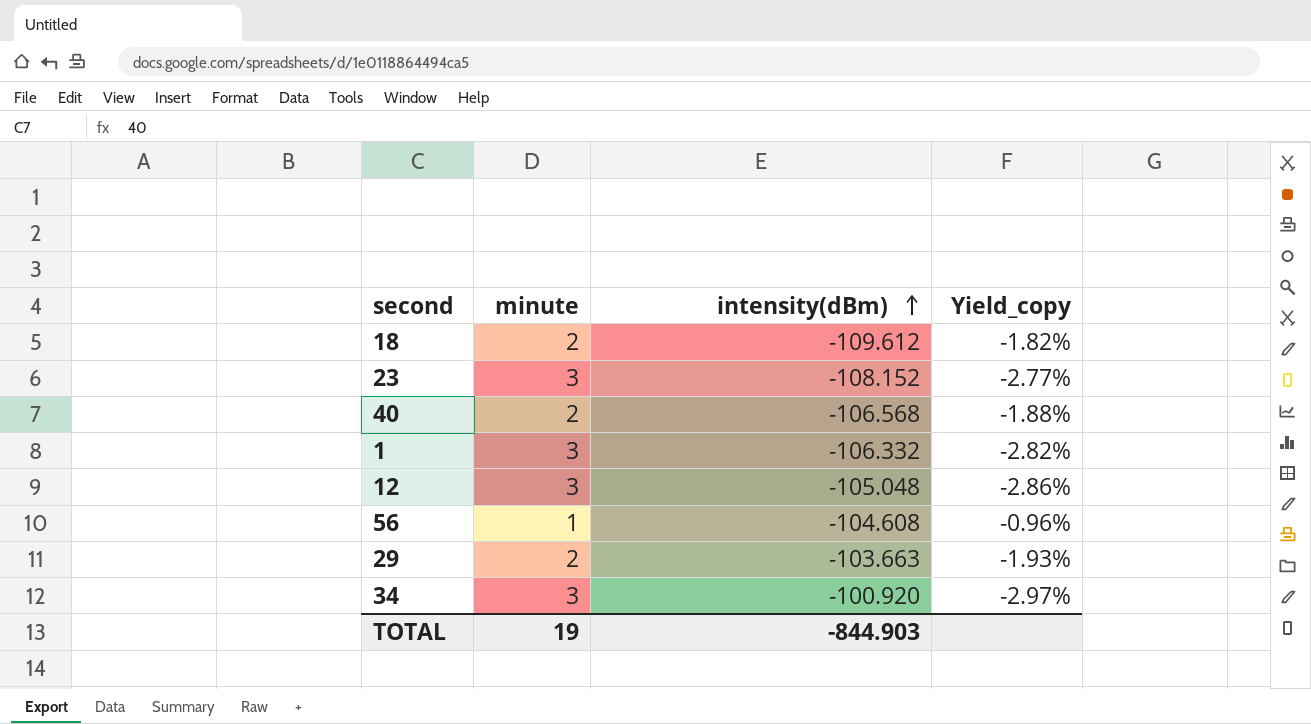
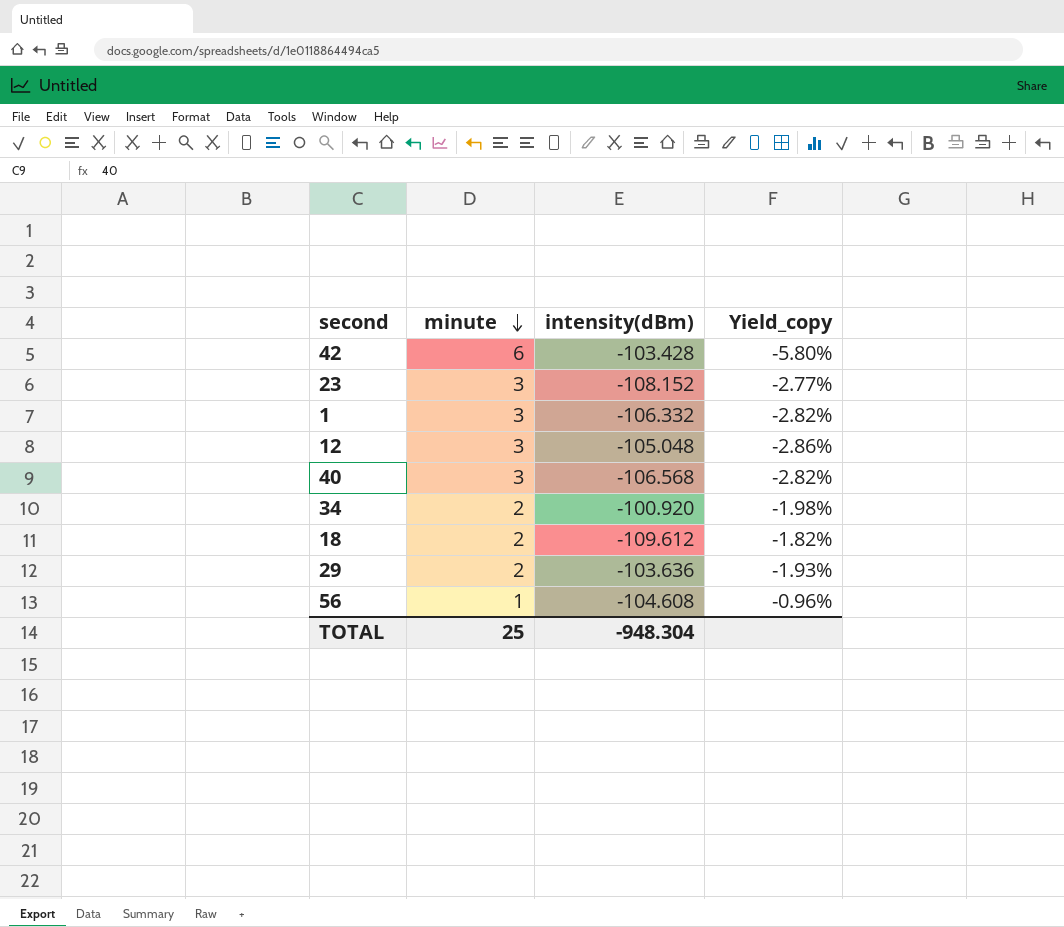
row order: intensity(dBm) ascending -> minute descending
row 42: none -> 6 | -103.428 | -5.80%
40 | minute: 2 -> 3
40 | Yield_copy: -1.88% -> -2.82%
34 | minute: 3 -> 2
34 | Yield_copy: -2.97% -> -1.98%
29 | intensity(dBm): -103.663 -> -103.636
TOTAL | minute: 19 -> 25
TOTAL | intensity(dBm): -844.903 -> -948.304

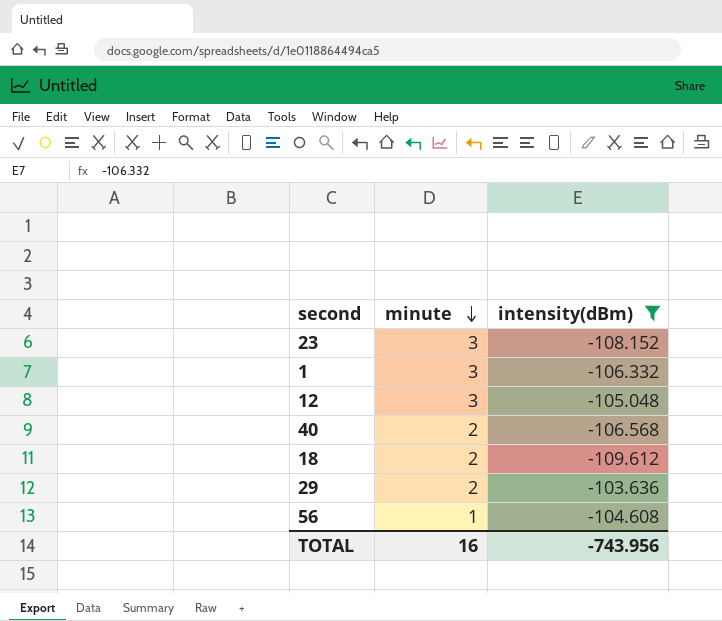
filter: none -> intensity(dBm) <= -103.636
column Yield_copy | formula: [minute] / [intensity(dBm)] -> none
40 | minute: 3 -> 2
TOTAL | minute: 25 -> 16
TOTAL | intensity(dBm): -948.304 -> -743.956

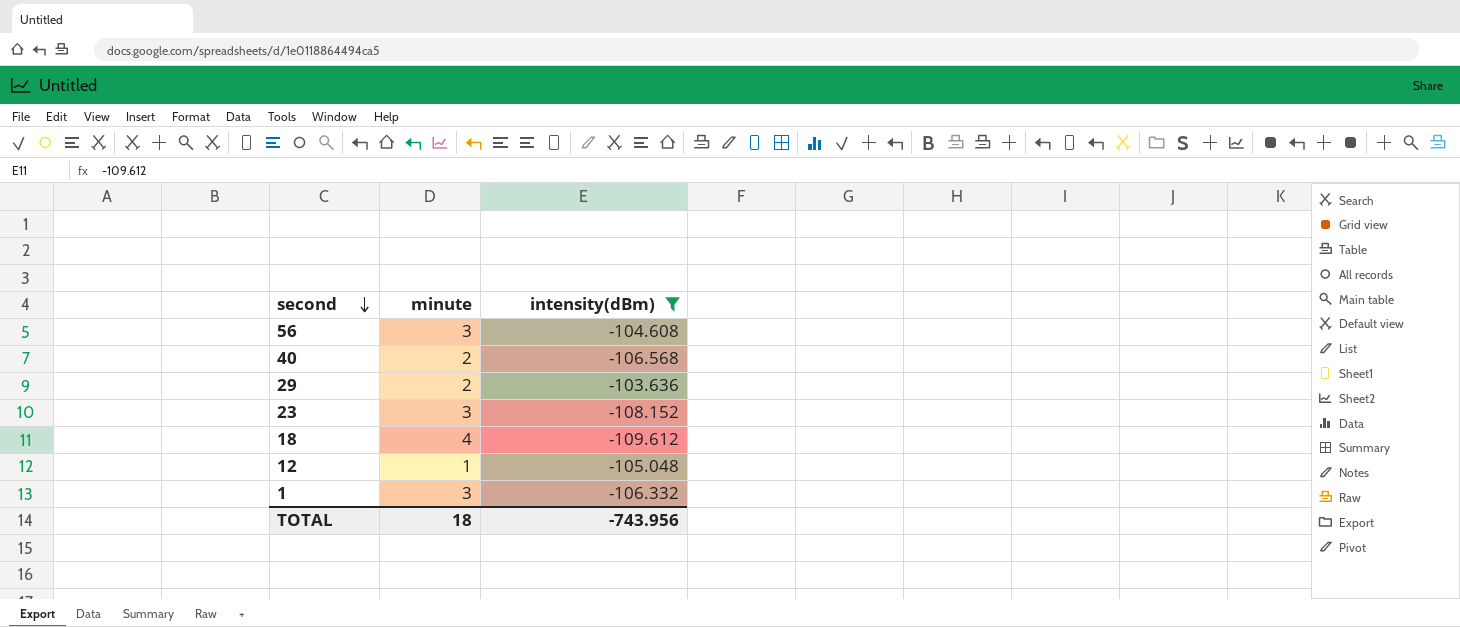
row order: minute descending -> second descending
56 | minute: 1 -> 3
18 | minute: 2 -> 4
12 | minute: 3 -> 1
TOTAL | minute: 16 -> 18

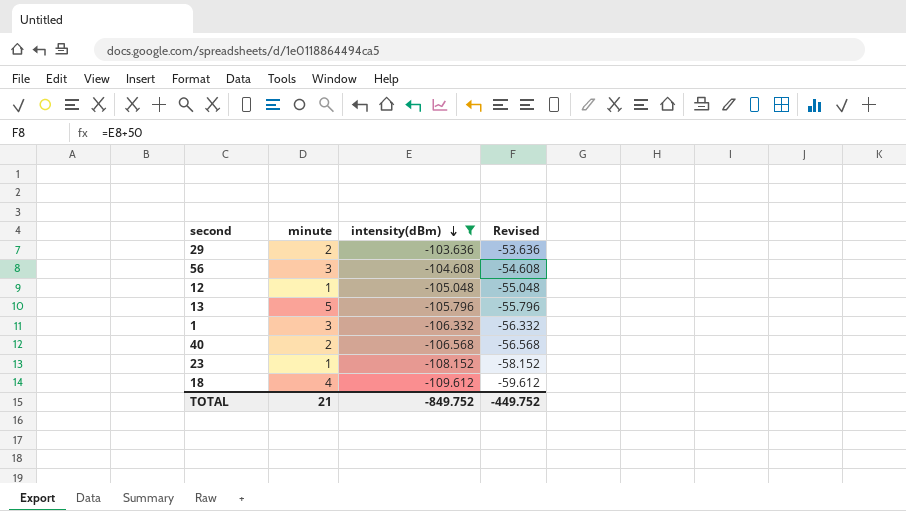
row order: second descending -> intensity(dBm) descending
column Revised | formula: none -> [intensity(dBm)] + 50
row 13: none -> 5 | -105.796 | -55.796
23 | minute: 3 -> 1
TOTAL | minute: 18 -> 21
TOTAL | intensity(dBm): -743.956 -> -849.752

